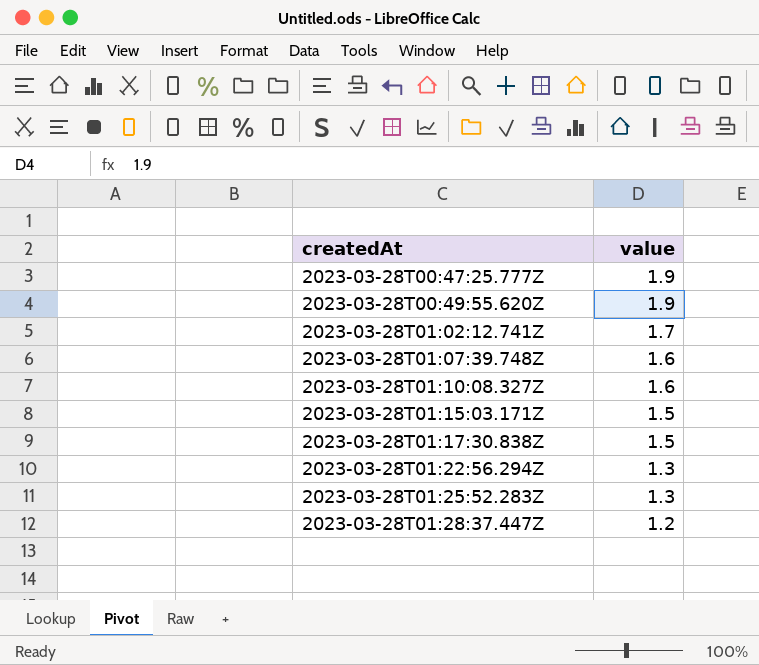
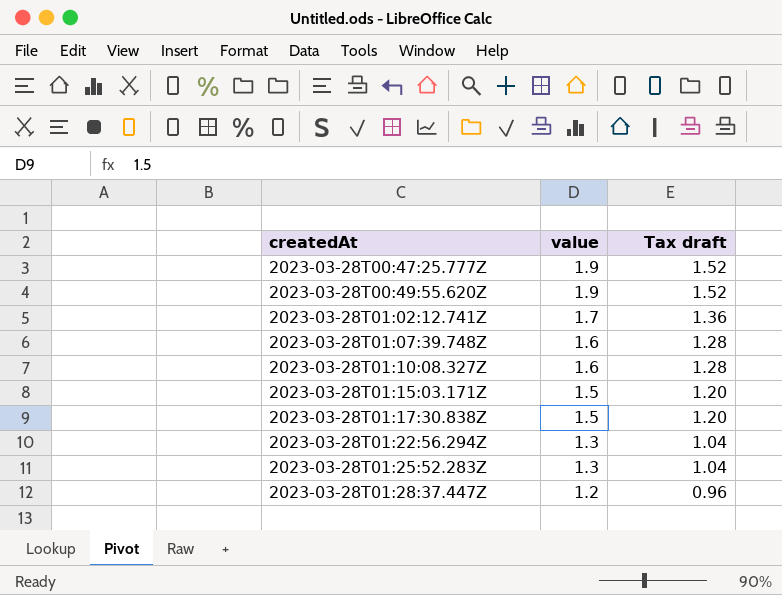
column Tax draft | formula: none -> [value] * 0.8

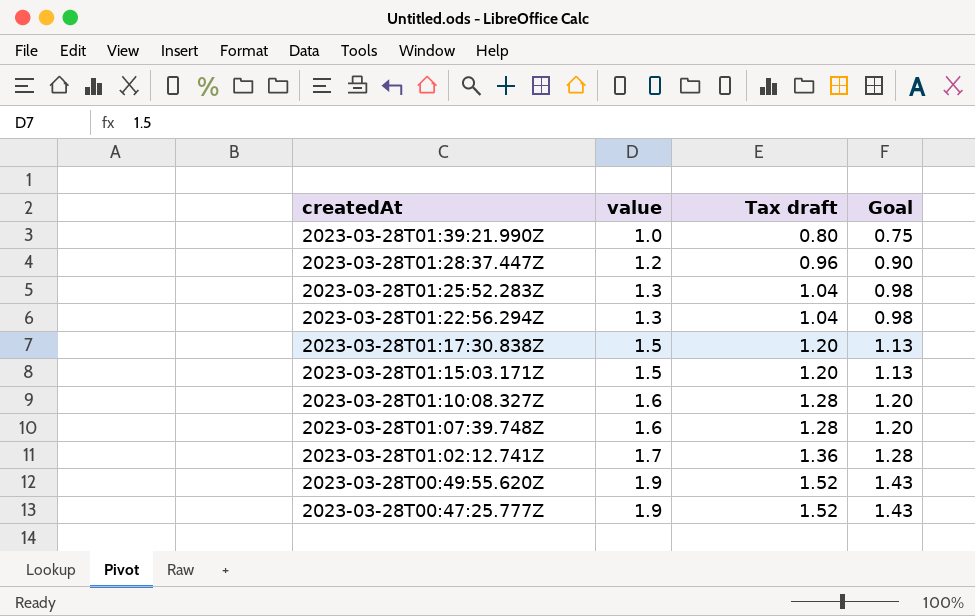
row order: createdAt ascending -> createdAt descending
column Goal | formula: none -> [value] * 0.75
row 2023-03-28T01:39:21.990Z: none -> 1.0 | 0.80 | 0.75

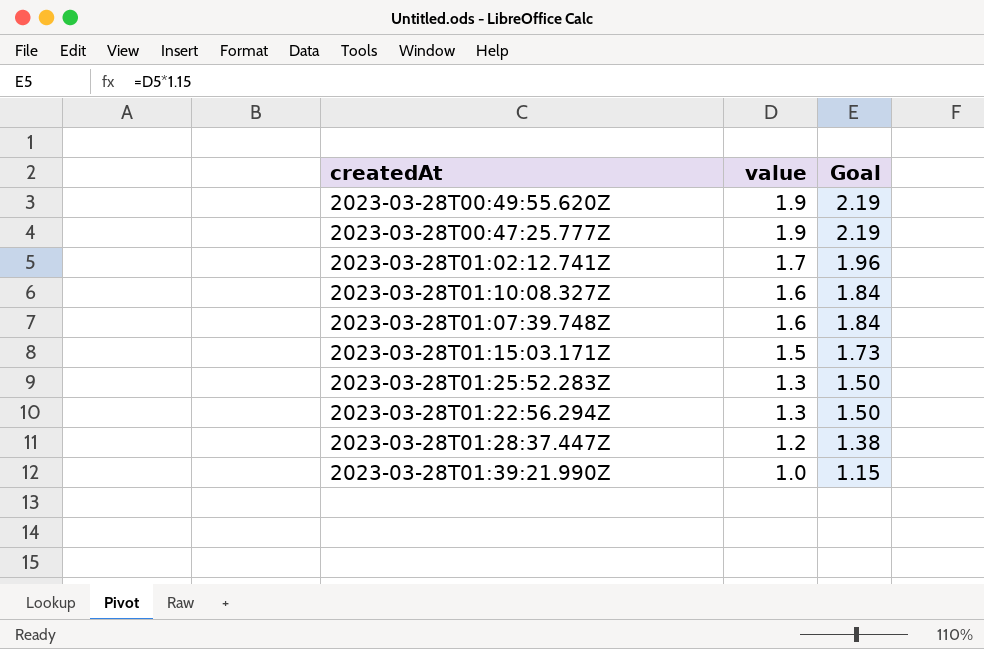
row order: createdAt descending -> value descending
column Tax draft | formula: [value] * 0.8 -> none
column Goal | formula: [value] * 0.75 -> [value] * 1.15
row 2023-03-28T01:17:30.838Z: 1.5 | 1.20 | 1.13 -> none

